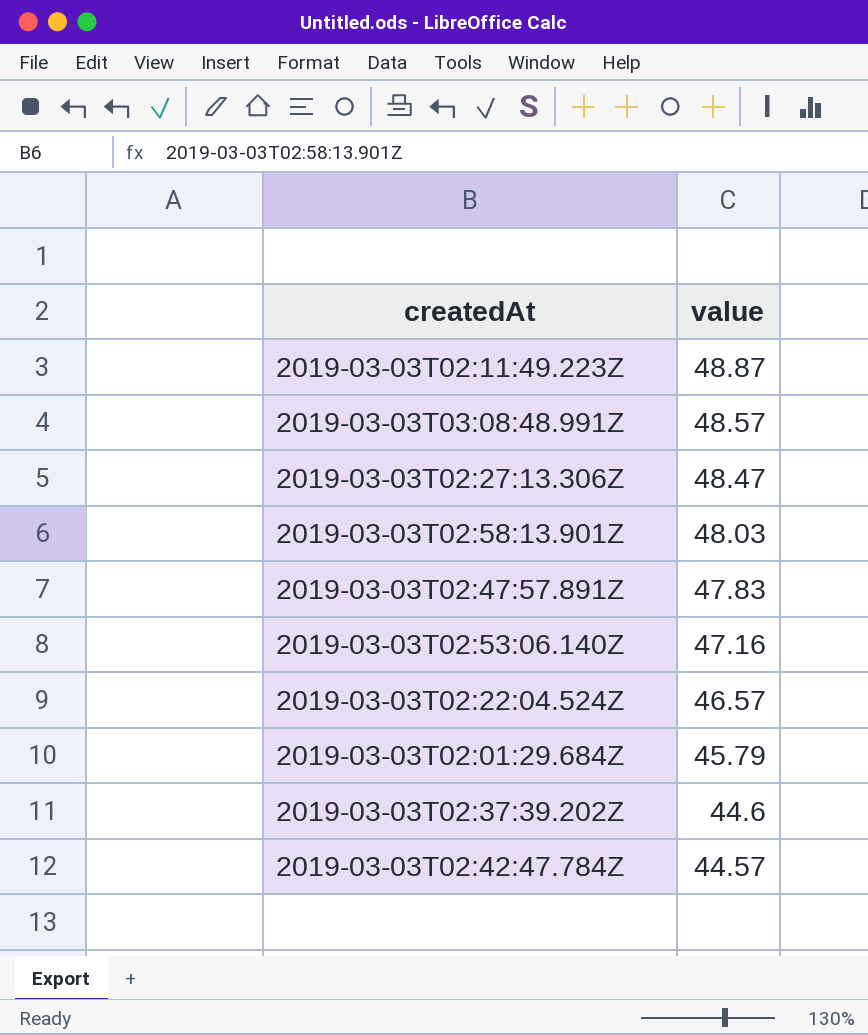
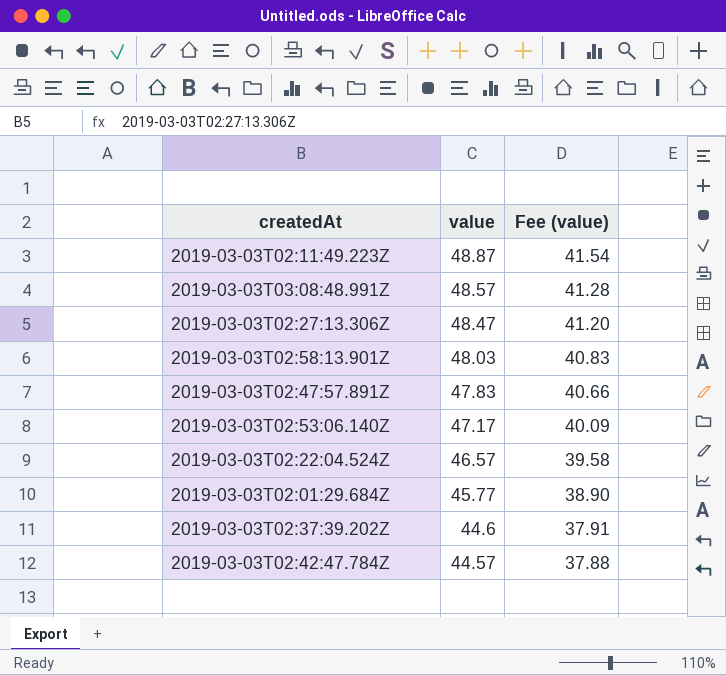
column Fee (value) | formula: none -> [value] * 0.85
2019-03-03T02:53:06.140Z | value: 47.16 -> 47.17
2019-03-03T02:01:29.684Z | value: 45.79 -> 45.77

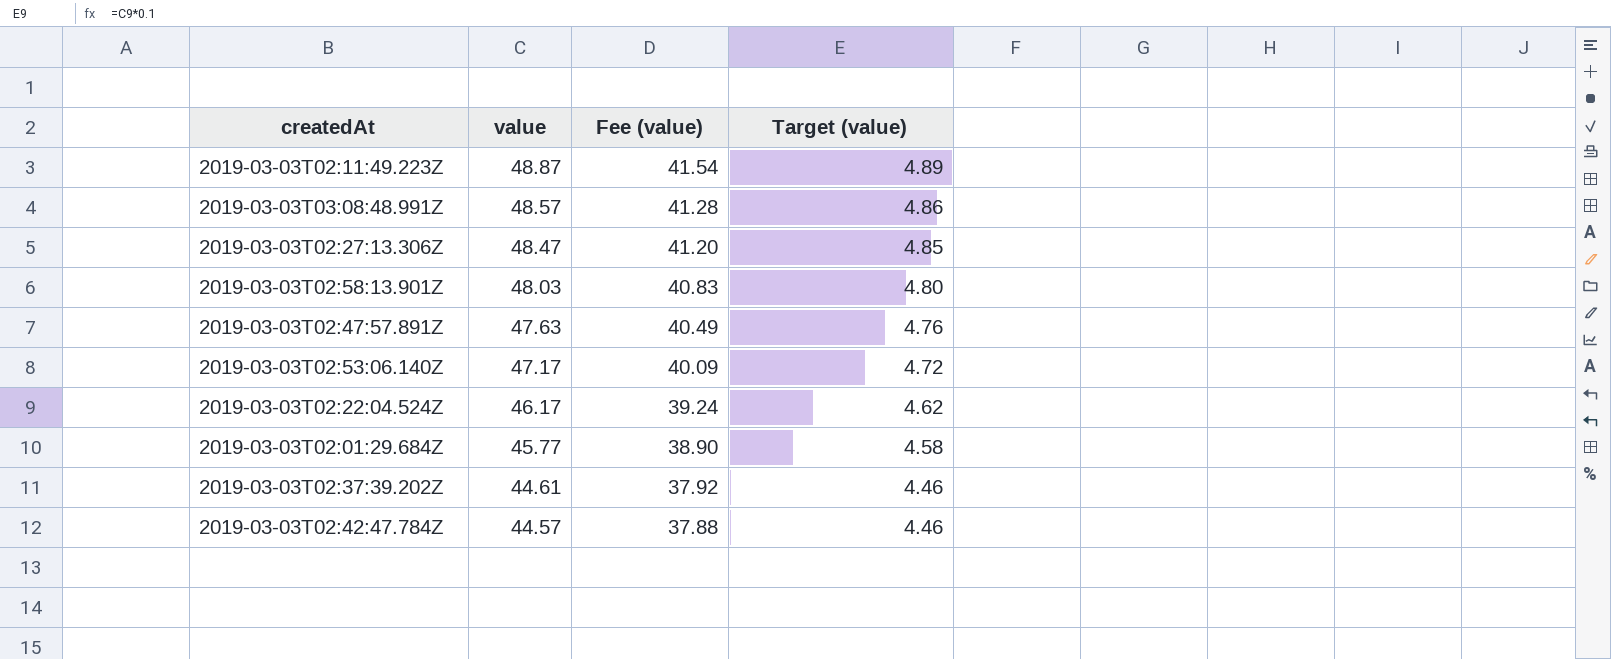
column Target (value) | formula: none -> [value] * 0.1
2019-03-03T02:47:57.891Z | value: 47.83 -> 47.63
2019-03-03T02:47:57.891Z | Fee (value): 40.66 -> 40.49
2019-03-03T02:22:04.524Z | value: 46.57 -> 46.17
2019-03-03T02:22:04.524Z | Fee (value): 39.58 -> 39.24
2019-03-03T02:37:39.202Z | value: 44.6 -> 44.61
2019-03-03T02:37:39.202Z | Fee (value): 37.91 -> 37.92

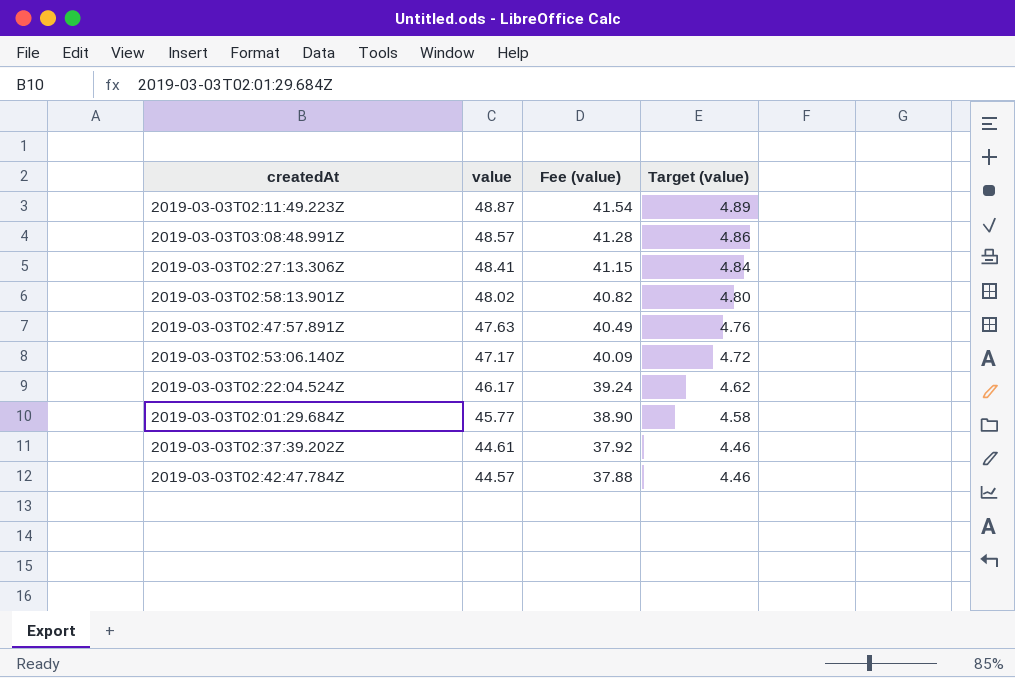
2019-03-03T02:27:13.306Z | value: 48.47 -> 48.41
2019-03-03T02:27:13.306Z | Fee (value): 41.20 -> 41.15
2019-03-03T02:27:13.306Z | Target (value): 4.85 -> 4.84
2019-03-03T02:58:13.901Z | value: 48.03 -> 48.02
2019-03-03T02:58:13.901Z | Fee (value): 40.83 -> 40.82

